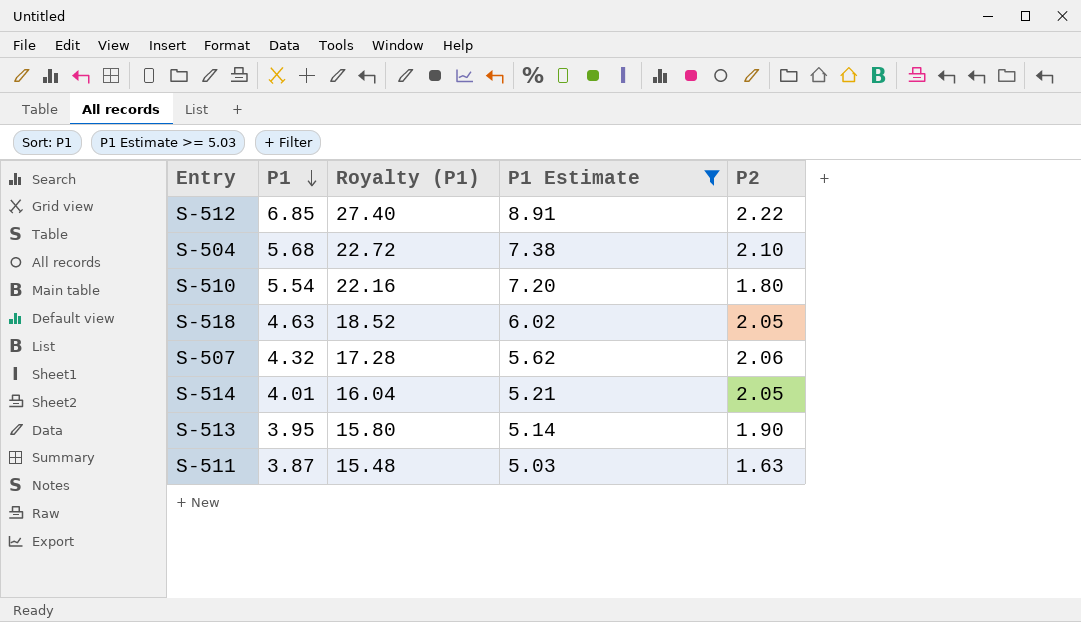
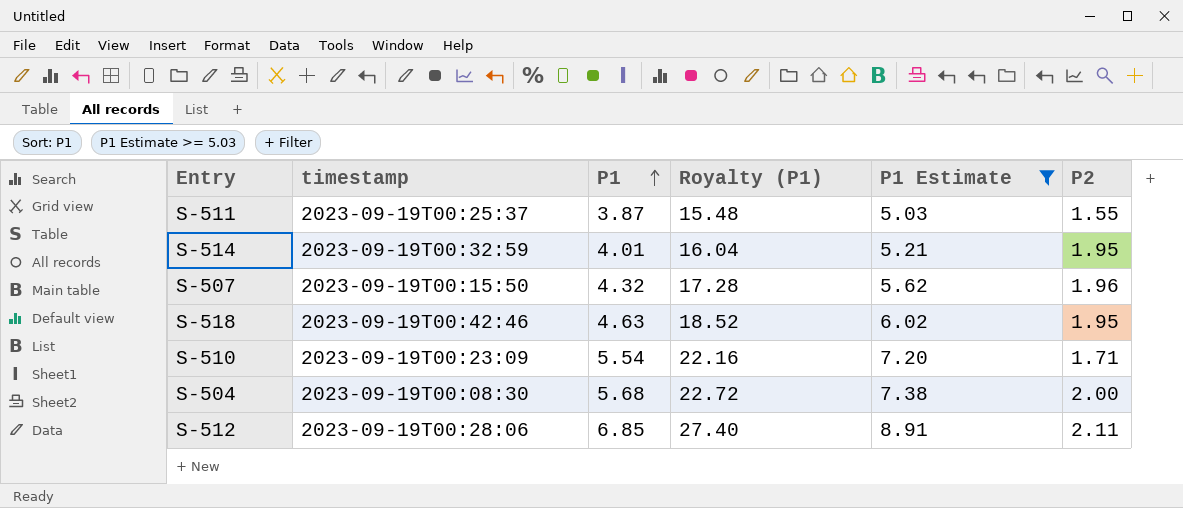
row order: P1 descending -> P1 ascending
column timestamp | position: none -> 2
row S-513: 3.95 | 15.80 | 5.14 | 1.90 -> none
S-511 | P2: 1.63 -> 1.55
S-514 | P2: 2.05 -> 1.95
S-507 | P2: 2.06 -> 1.96
S-518 | P2: 2.05 -> 1.95
S-510 | P2: 1.80 -> 1.71
S-504 | P2: 2.10 -> 2.00
S-512 | P2: 2.22 -> 2.11

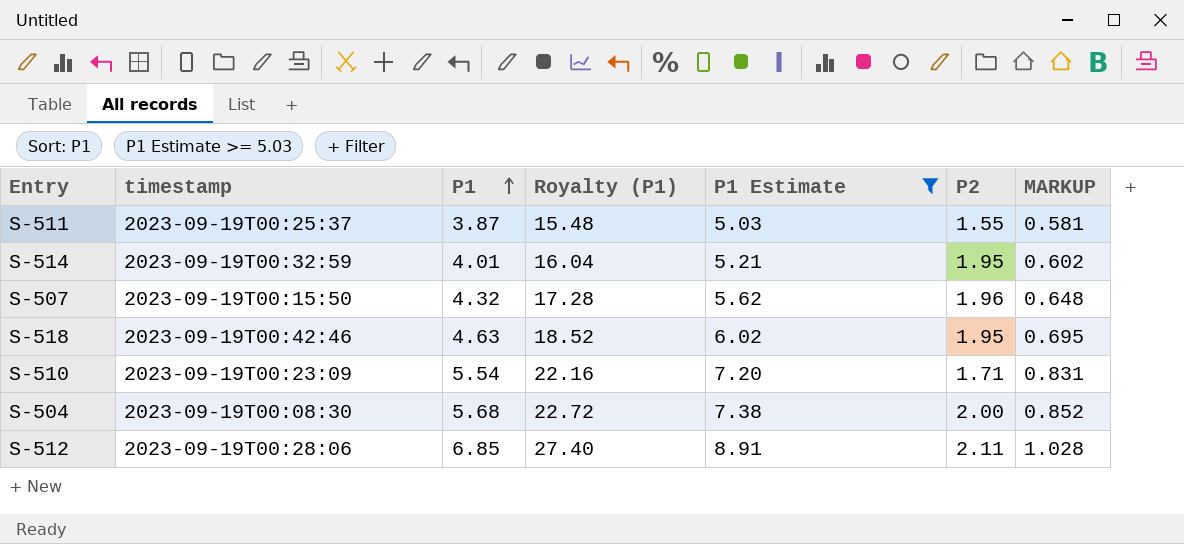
column MARKUP | formula: none -> [P1] * 0.15

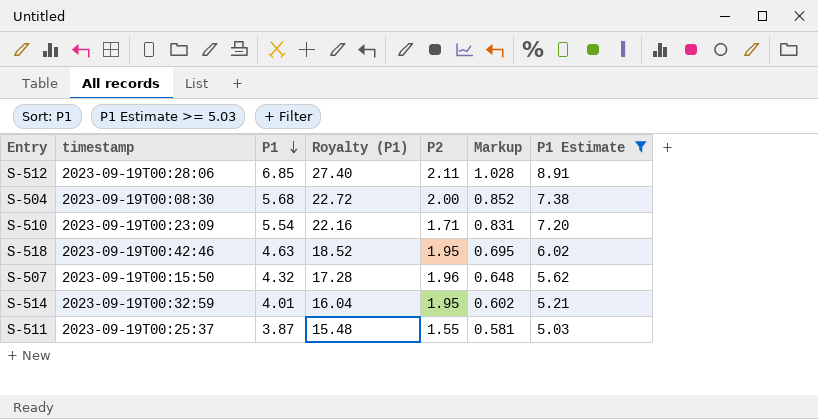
row order: P1 ascending -> P1 descending
column name: MARKUP -> Markup
column P1 Estimate | position: 5 -> 7

